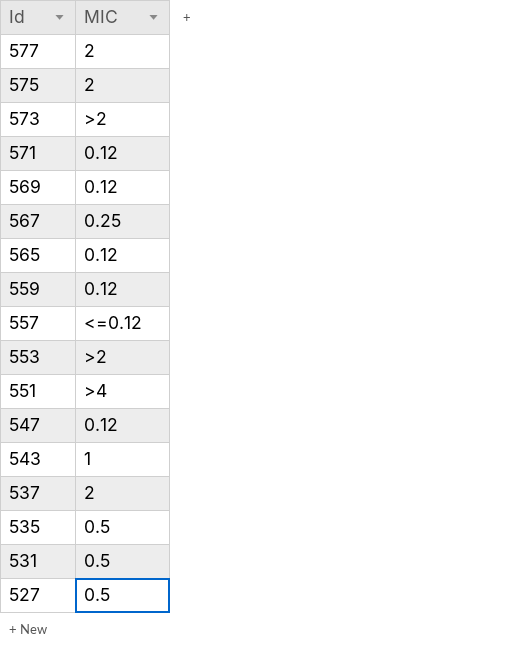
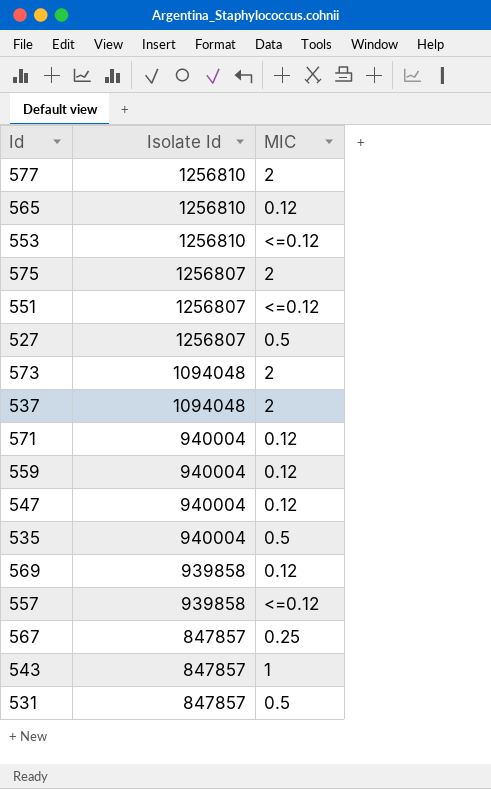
row order: Id descending -> Isolate Id descending
column Isolate Id | position: none -> 2
553 | MIC: >2 -> <=0.12
551 | MIC: >4 -> <=0.12
573 | MIC: >2 -> 2

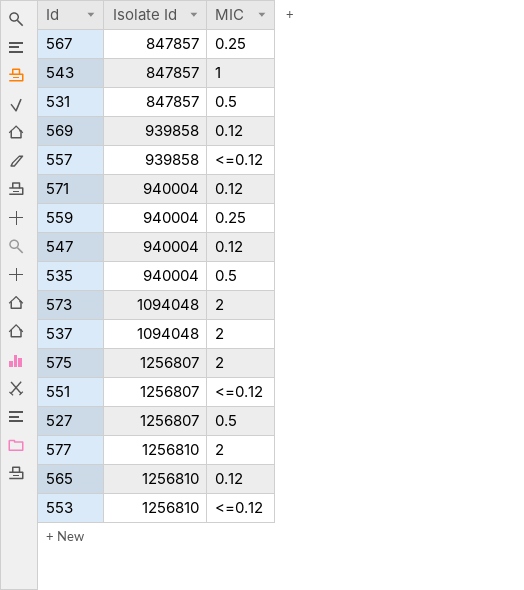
row order: Isolate Id descending -> Isolate Id ascending
559 | MIC: 0.12 -> 0.25

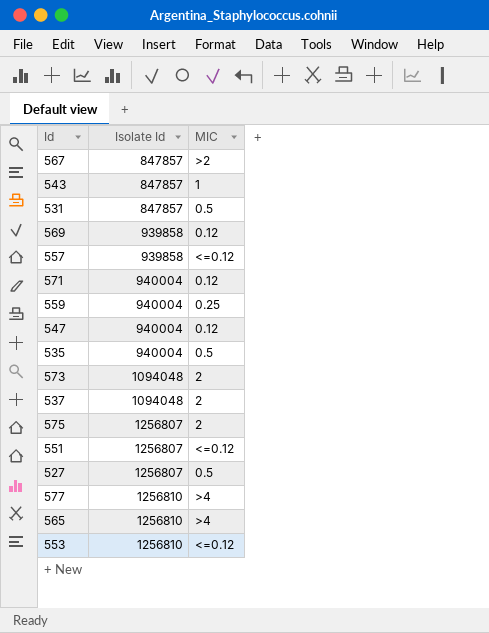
567 | MIC: 0.25 -> >2
577 | MIC: 2 -> >4
565 | MIC: 0.12 -> >4

